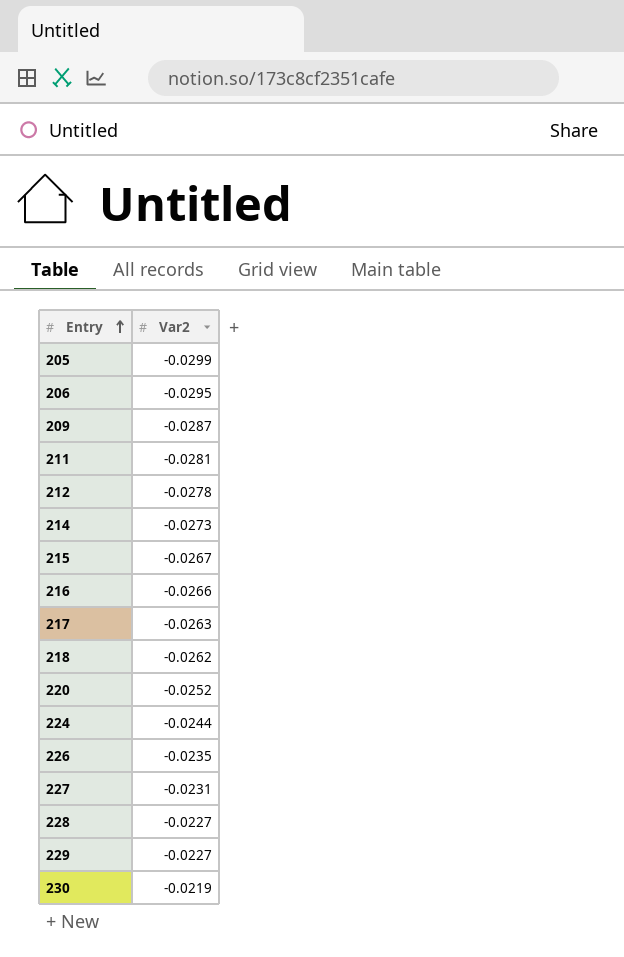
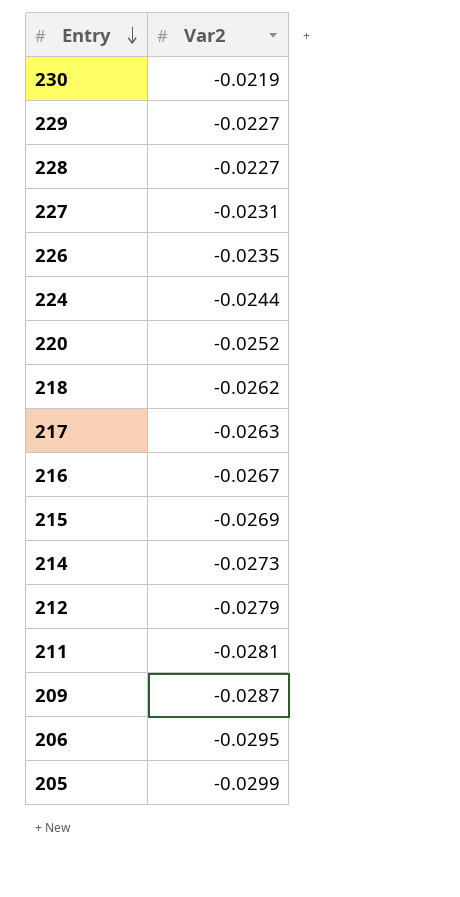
row order: Entry ascending -> Entry descending
216 | Var2: -0.0266 -> -0.0267
215 | Var2: -0.0267 -> -0.0269
212 | Var2: -0.0278 -> -0.0279

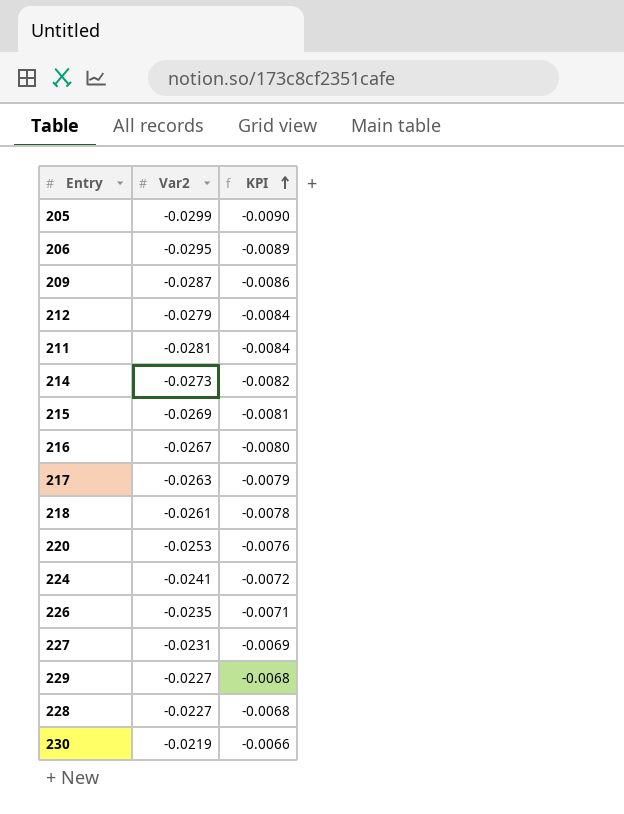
row order: Entry descending -> KPI ascending
column KPI | formula: none -> [Var2] * 0.3
218 | Var2: -0.0262 -> -0.0261
220 | Var2: -0.0252 -> -0.0253
224 | Var2: -0.0244 -> -0.0241

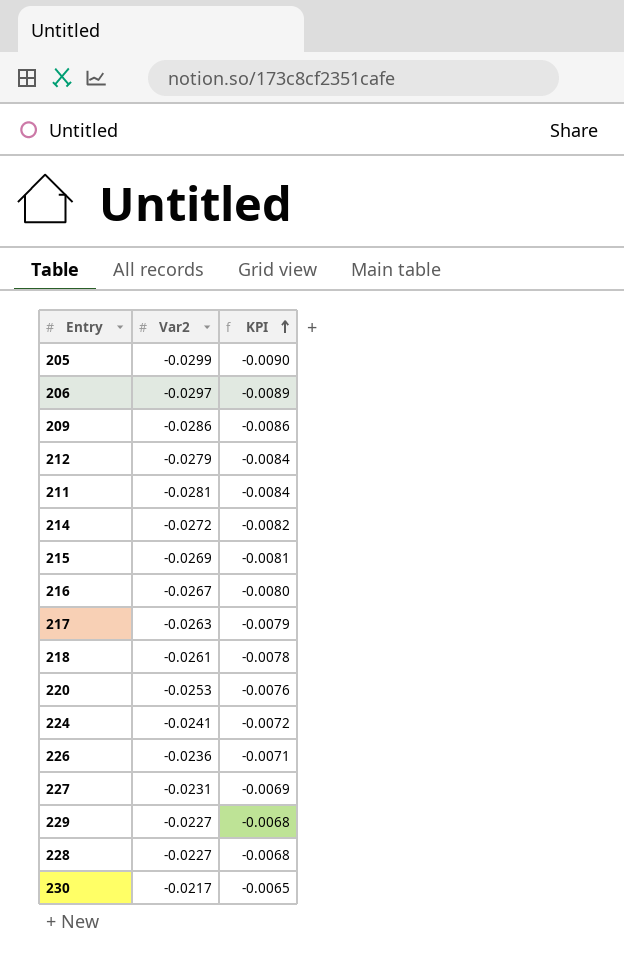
206 | Var2: -0.0295 -> -0.0297
209 | Var2: -0.0287 -> -0.0286
214 | Var2: -0.0273 -> -0.0272
226 | Var2: -0.0235 -> -0.0236
230 | Var2: -0.0219 -> -0.0217
230 | KPI: -0.0066 -> -0.0065

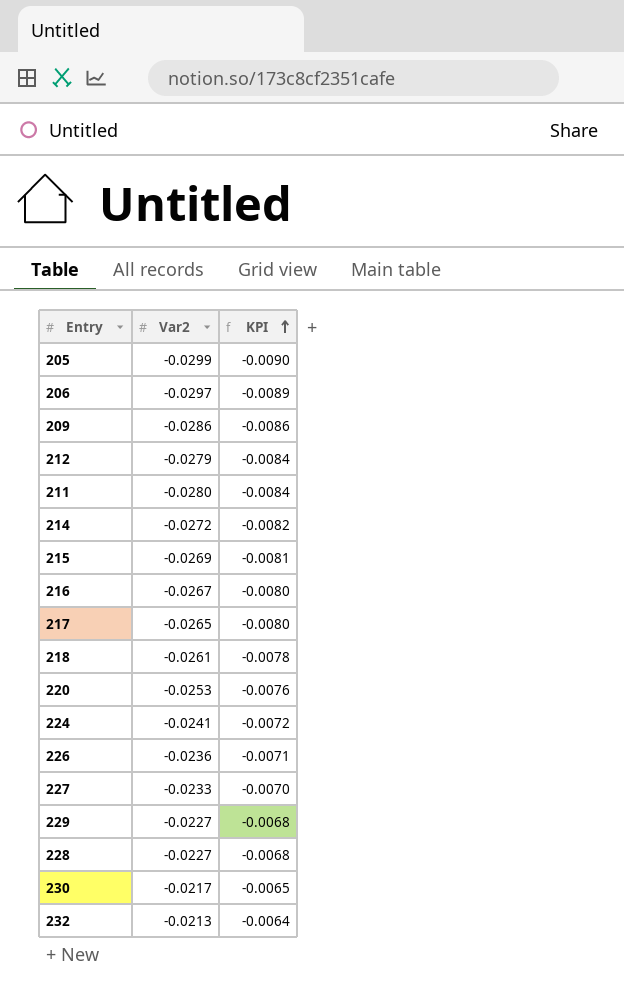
211 | Var2: -0.0281 -> -0.0280
217 | Var2: -0.0263 -> -0.0265
217 | KPI: -0.0079 -> -0.0080
227 | Var2: -0.0231 -> -0.0233
227 | KPI: -0.0069 -> -0.0070
row 232: none -> -0.0213 | -0.0064

